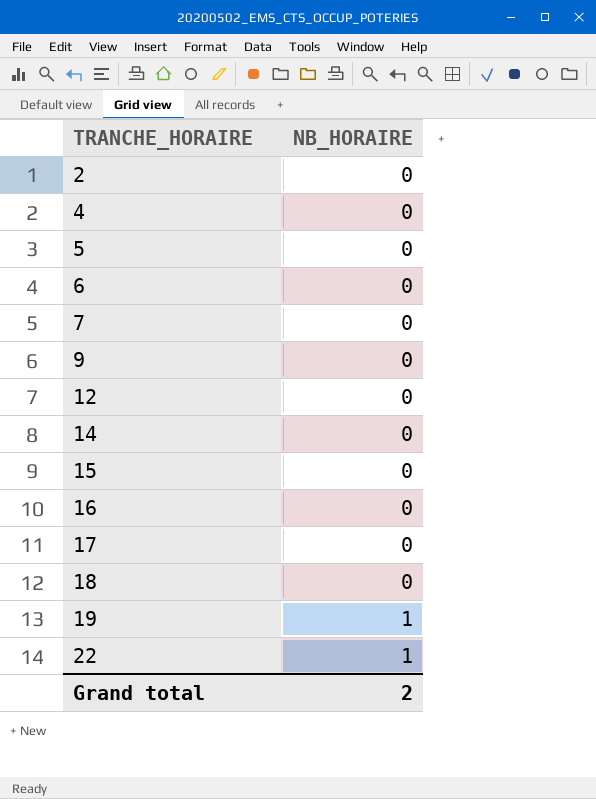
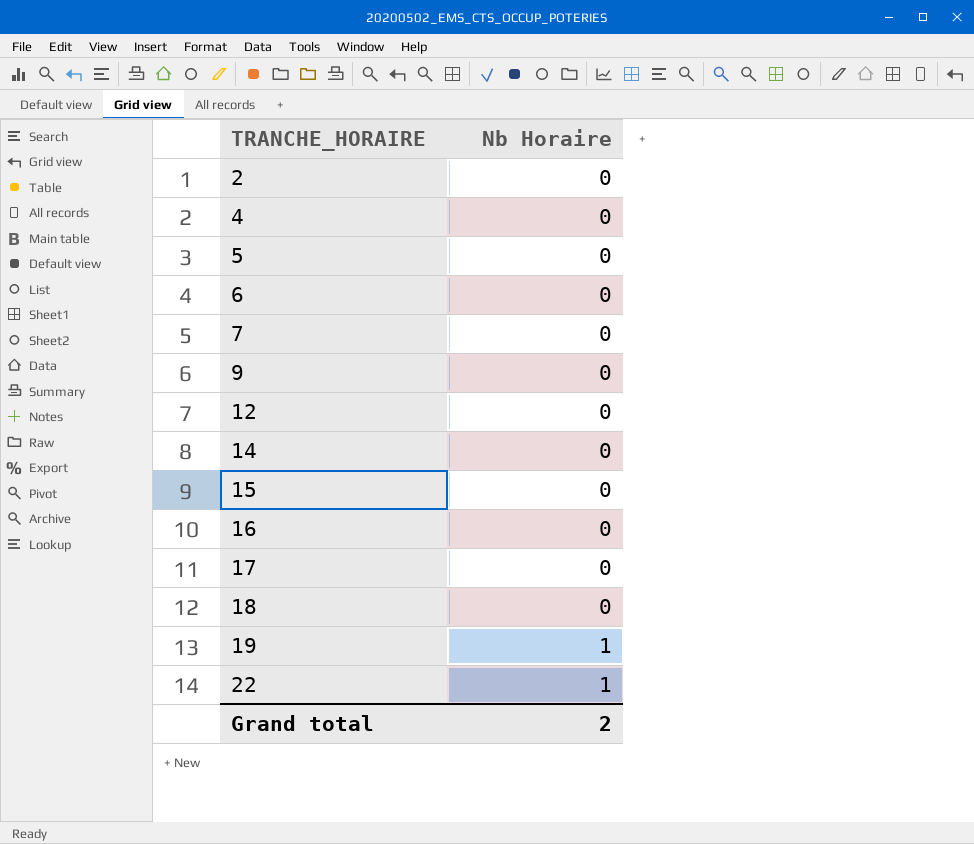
column name: NB_HORAIRE -> Nb Horaire

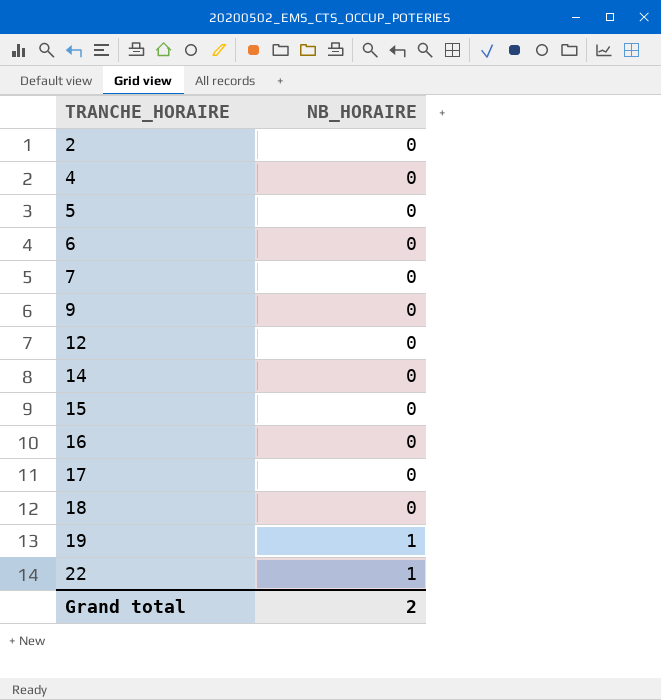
column name: Nb Horaire -> NB_HORAIRE

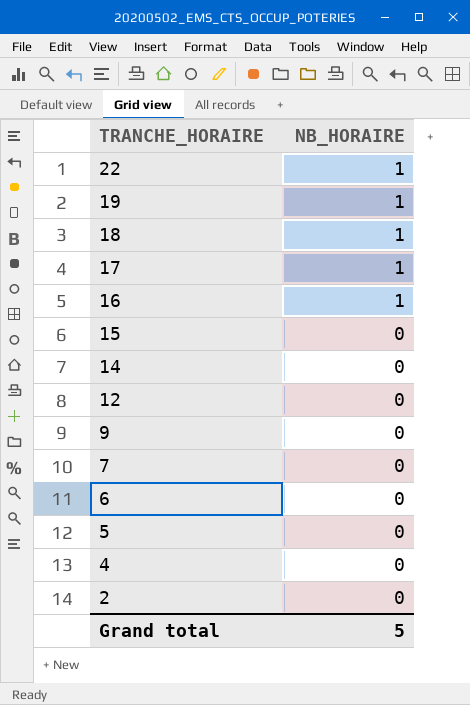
row order: TRANCHE_HORAIRE ascending -> TRANCHE_HORAIRE descending
18 | NB_HORAIRE: 0 -> 1
17 | NB_HORAIRE: 0 -> 1
16 | NB_HORAIRE: 0 -> 1
Grand total | NB_HORAIRE: 2 -> 5

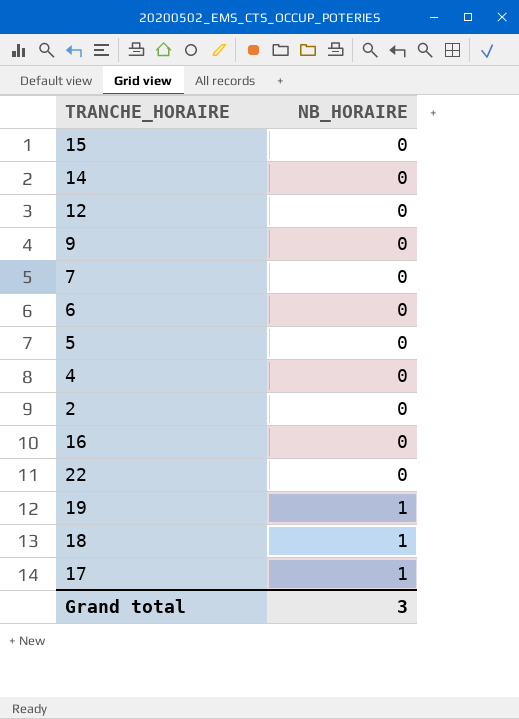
row order: TRANCHE_HORAIRE descending -> NB_HORAIRE ascending
16 | NB_HORAIRE: 1 -> 0
22 | NB_HORAIRE: 1 -> 0
Grand total | NB_HORAIRE: 5 -> 3

